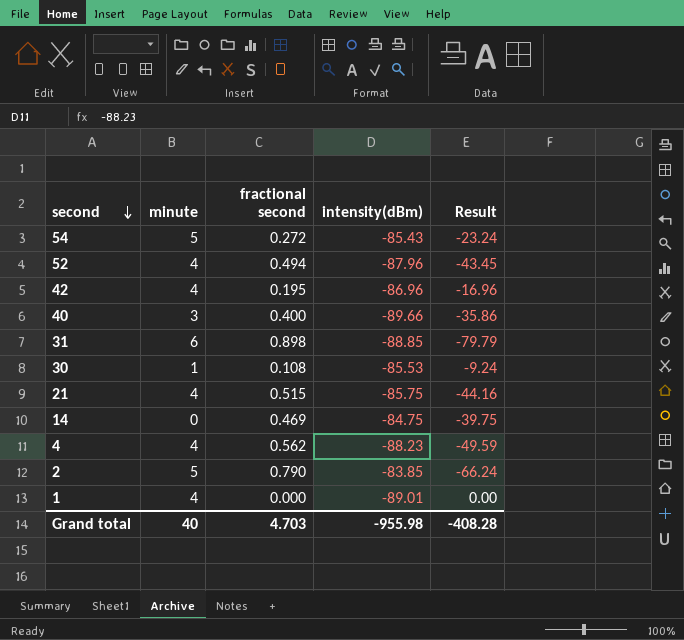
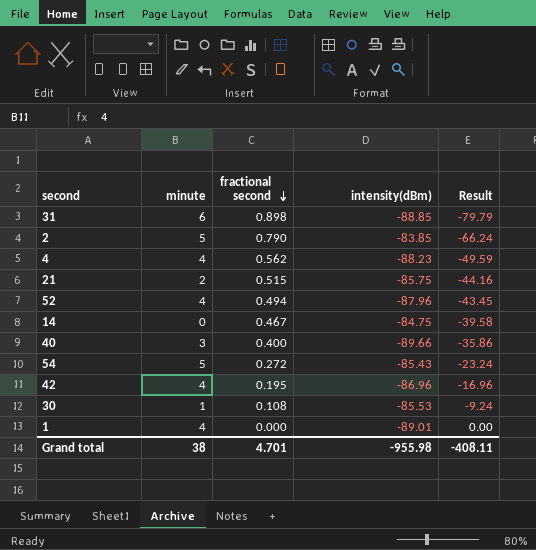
row order: second descending -> fractional second descending
21 | minute: 4 -> 2
14 | fractional second: 0.469 -> 0.467
14 | Result: -39.75 -> -39.58
Grand total | minute: 40 -> 38
Grand total | fractional second: 4.703 -> 4.701
Grand total | Result: -408.28 -> -408.11

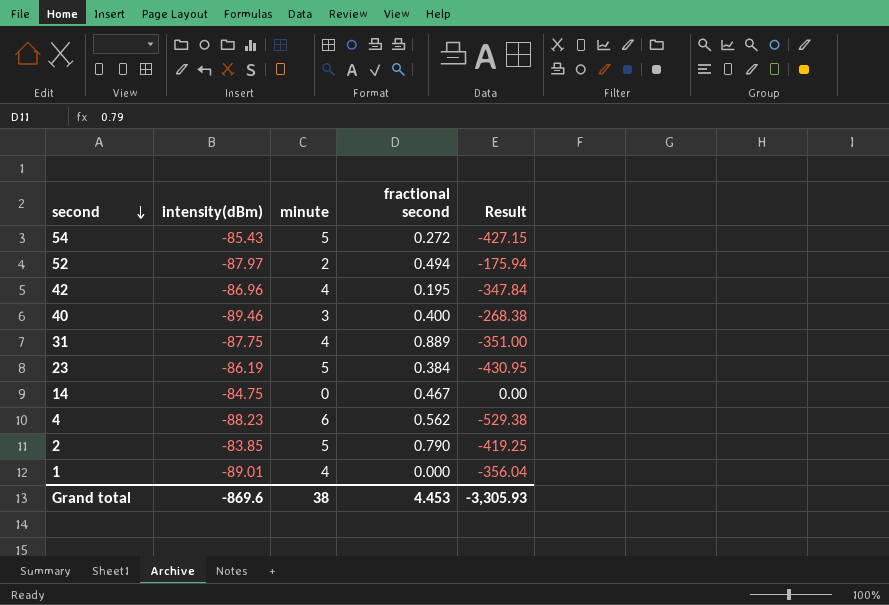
row order: fractional second descending -> second descending
column intensity(dBm) | position: 4 -> 2
column Result | formula: [fractional second] * [intensity(dBm)] -> [intensity(dBm)] * [minute]
row 21: 2 | 0.515 | -85.75 | -44.16 -> none
row 30: 1 | 0.108 | -85.53 | -9.24 -> none
52 | intensity(dBm): -87.96 -> -87.97
52 | minute: 4 -> 2
40 | intensity(dBm): -89.66 -> -89.46
31 | intensity(dBm): -88.85 -> -87.75
31 | minute: 6 -> 4
31 | fractional second: 0.898 -> 0.889
row 23: none -> -86.19 | 5 | 0.384 | -430.95
4 | minute: 4 -> 6
Grand total | intensity(dBm): -955.98 -> -869.6
Grand total | fractional second: 4.701 -> 4.453
Grand total | Result: -408.11 -> -3,305.93

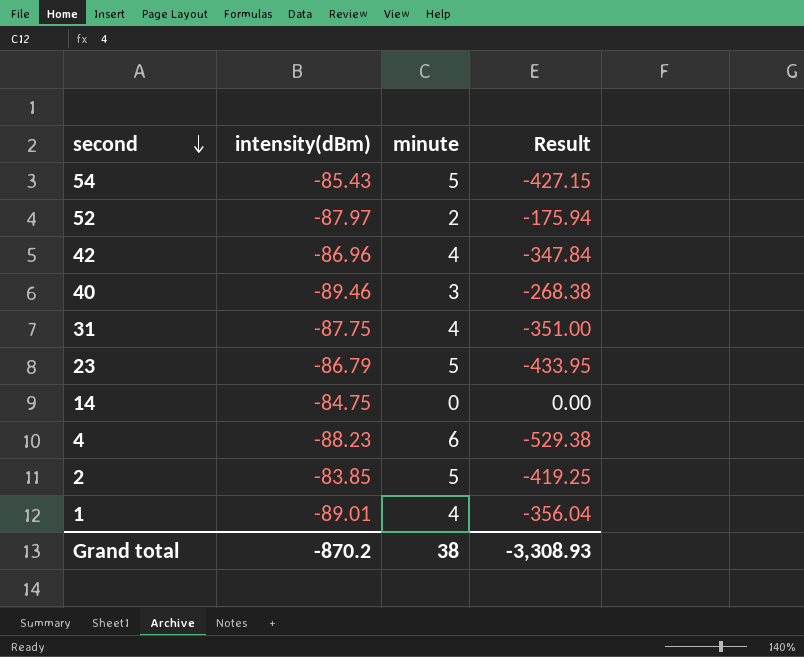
column fractional second | position: 4 -> none
23 | intensity(dBm): -86.19 -> -86.79
23 | Result: -430.95 -> -433.95
Grand total | intensity(dBm): -869.6 -> -870.2
Grand total | Result: -3,305.93 -> -3,308.93

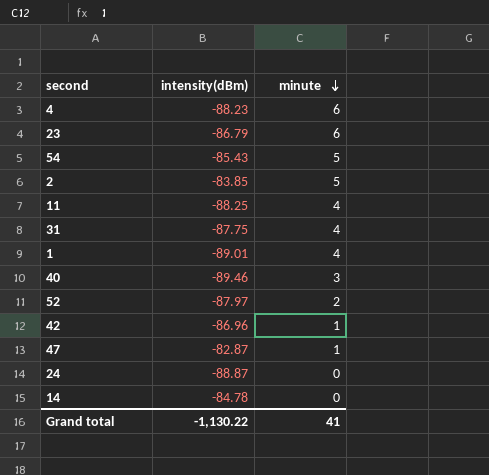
row order: second descending -> minute descending
column Result | formula: [intensity(dBm)] * [minute] -> none
23 | minute: 5 -> 6
row 11: none -> -88.25 | 4
42 | minute: 4 -> 1
row 47: none -> -82.87 | 1
row 24: none -> -88.87 | 0
14 | intensity(dBm): -84.75 -> -84.78
Grand total | intensity(dBm): -870.2 -> -1,130.22
Grand total | minute: 38 -> 41

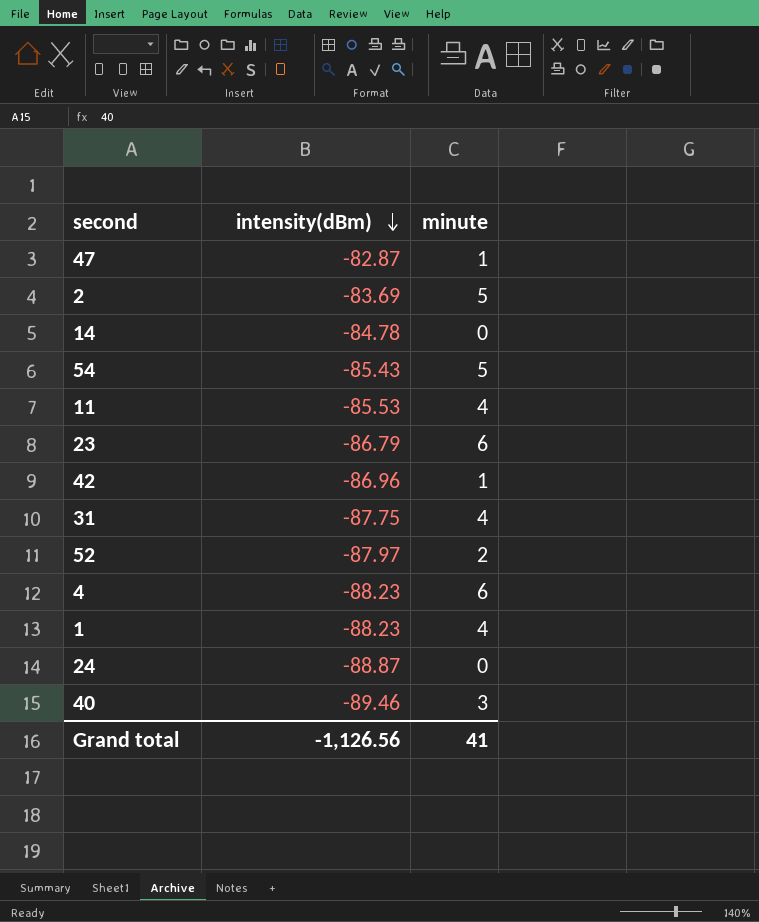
row order: minute descending -> intensity(dBm) descending
2 | intensity(dBm): -83.85 -> -83.69
11 | intensity(dBm): -88.25 -> -85.53
1 | intensity(dBm): -89.01 -> -88.23
Grand total | intensity(dBm): -1,130.22 -> -1,126.56

